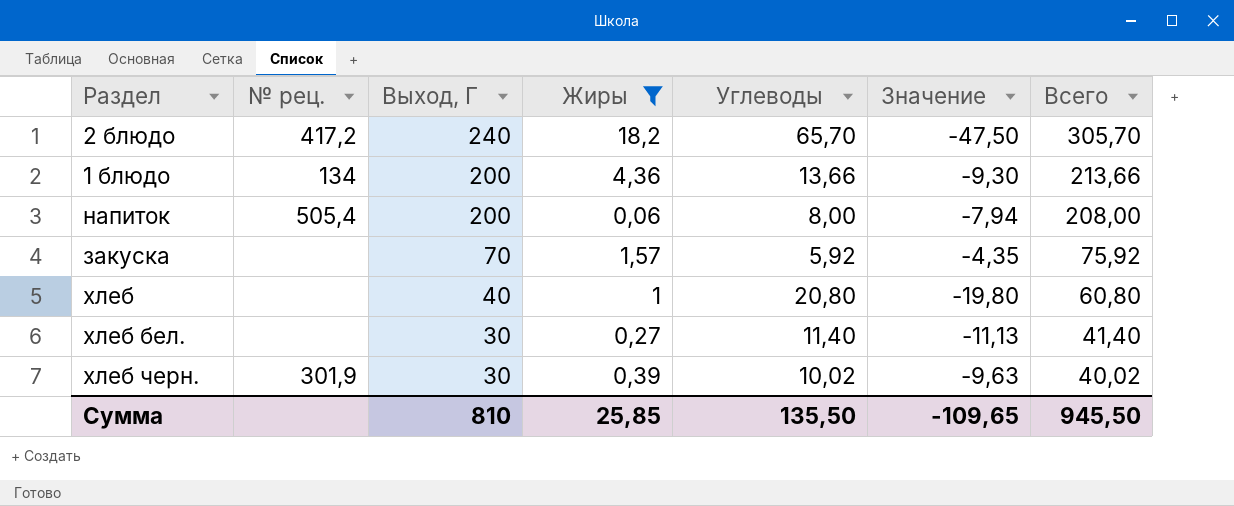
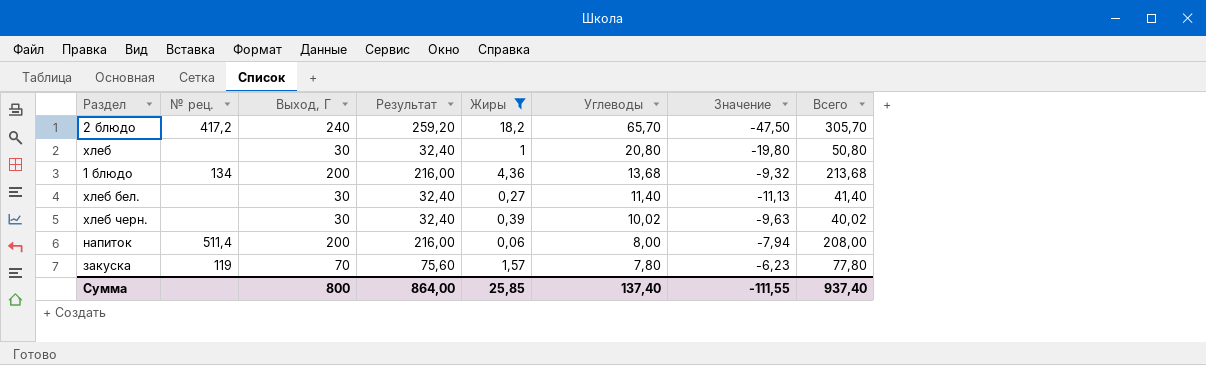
row order: Выход, Г descending -> Углеводы descending
column Результат | formula: none -> [Выход, Г] * 1,08
хлеб | Выход, Г: 40 -> 30
хлеб | Всего: 60,80 -> 50,80
1 блюдо | Углеводы: 13,66 -> 13,68
1 блюдо | Значение: -9,30 -> -9,32
1 блюдо | Всего: 213,66 -> 213,68
хлеб черн. | № рец.: 301,9 -> none
напиток | № рец.: 505,4 -> 511,4
закуска | № рец.: none -> 119
закуска | Углеводы: 5,92 -> 7,80
закуска | Значение: -4,35 -> -6,23
закуска | Всего: 75,92 -> 77,80
Сумма | Выход, Г: 810 -> 800
Сумма | Углеводы: 135,50 -> 137,40
Сумма | Значение: -109,65 -> -111,55
Сумма | Всего: 945,50 -> 937,40

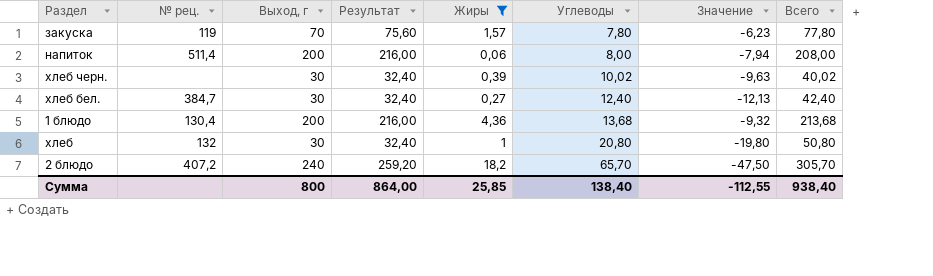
row order: Углеводы descending -> Углеводы ascending
column name: Выход, Г -> Выход, г
хлеб бел. | № рец.: none -> 384,7
хлеб бел. | Углеводы: 11,40 -> 12,40
хлеб бел. | Значение: -11,13 -> -12,13
хлеб бел. | Всего: 41,40 -> 42,40
1 блюдо | № рец.: 134 -> 130,4
хлеб | № рец.: none -> 132
2 блюдо | № рец.: 417,2 -> 407,2
Сумма | Углеводы: 137,40 -> 138,40
Сумма | Значение: -111,55 -> -112,55
Сумма | Всего: 937,40 -> 938,40

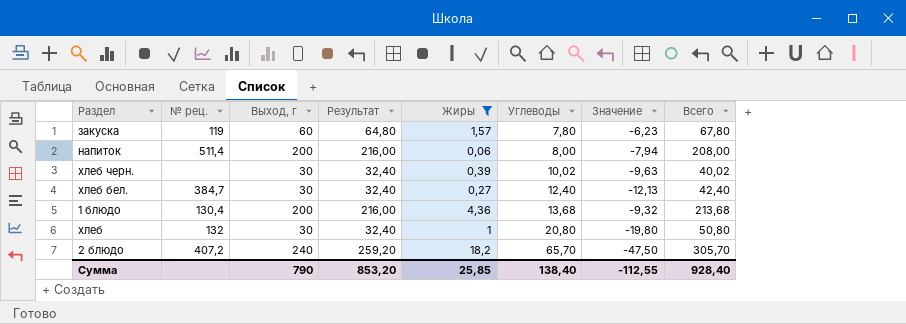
закуска | Выход, г: 70 -> 60
закуска | Результат: 75,60 -> 64,80
закуска | Всего: 77,80 -> 67,80
Сумма | Выход, г: 800 -> 790
Сумма | Результат: 864,00 -> 853,20
Сумма | Всего: 938,40 -> 928,40

